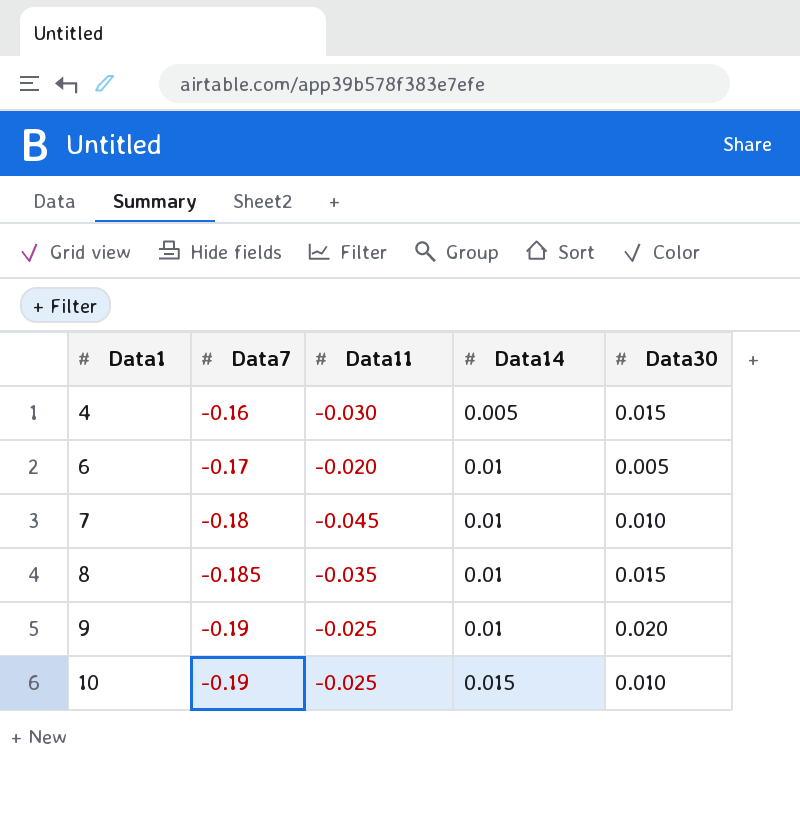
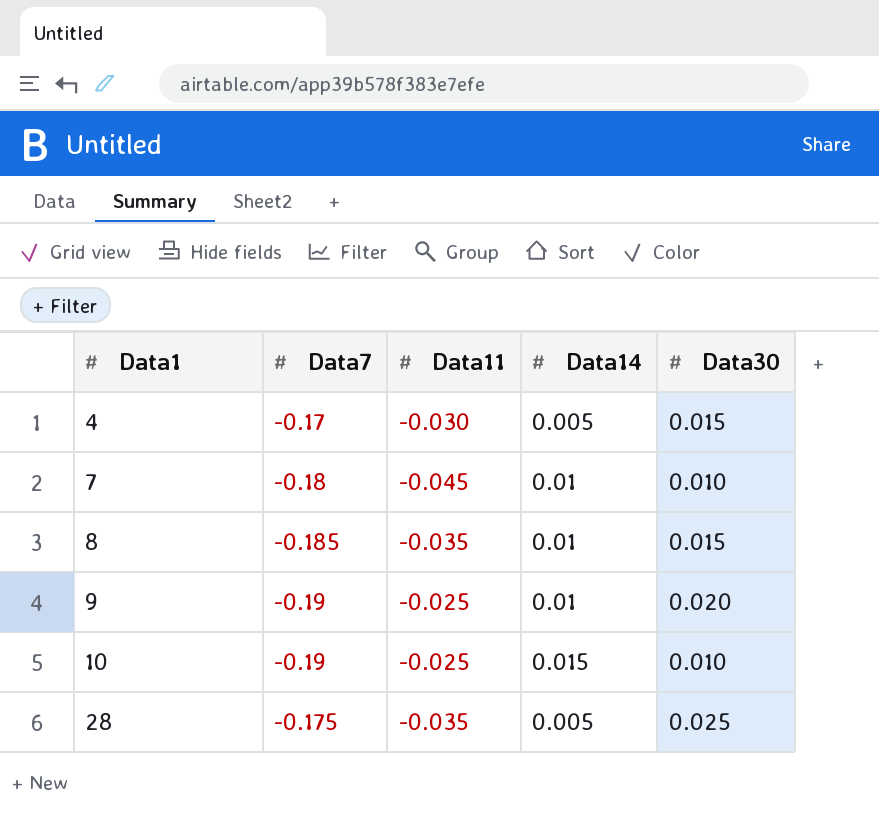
row 6: -0.17 | -0.020 | 0.01 | 0.005 -> none
4 | Data7: -0.16 -> -0.17
row 28: none -> -0.175 | -0.035 | 0.005 | 0.025

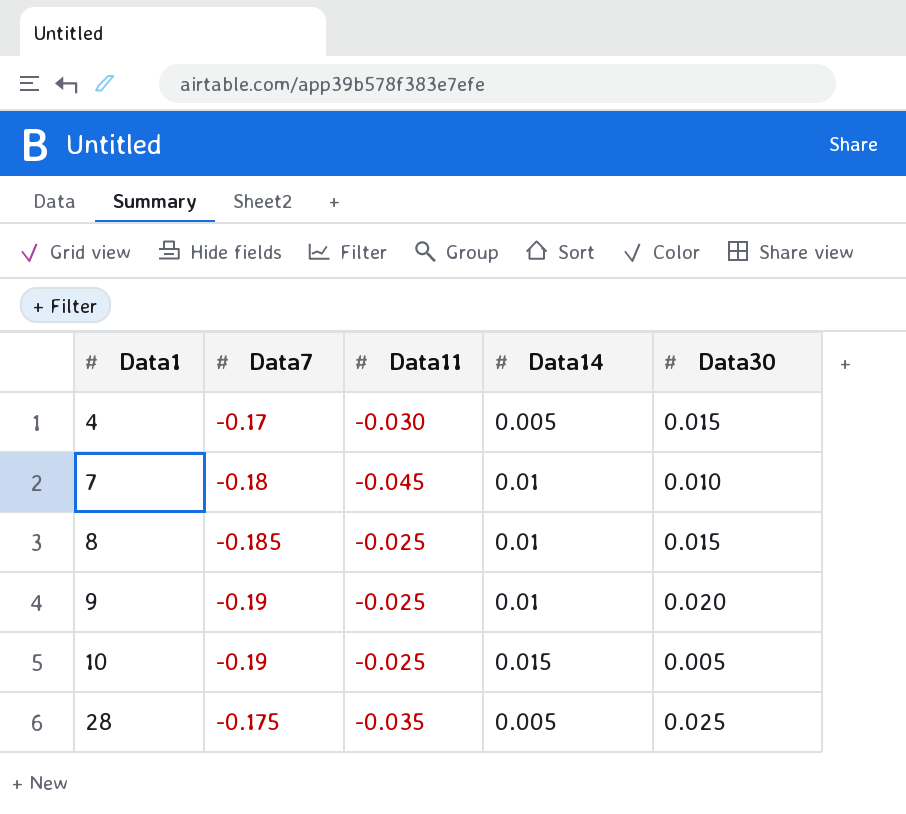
8 | Data11: -0.035 -> -0.025
10 | Data30: 0.010 -> 0.005

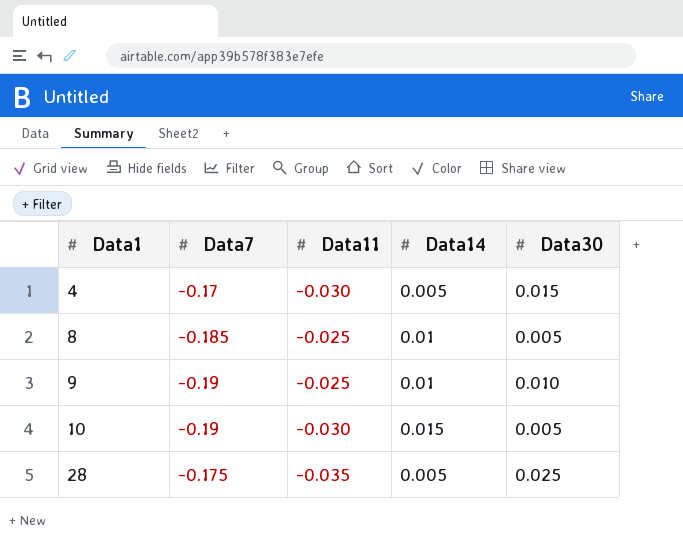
row 7: -0.18 | -0.045 | 0.01 | 0.010 -> none
8 | Data30: 0.015 -> 0.005
9 | Data30: 0.020 -> 0.010
10 | Data11: -0.025 -> -0.030

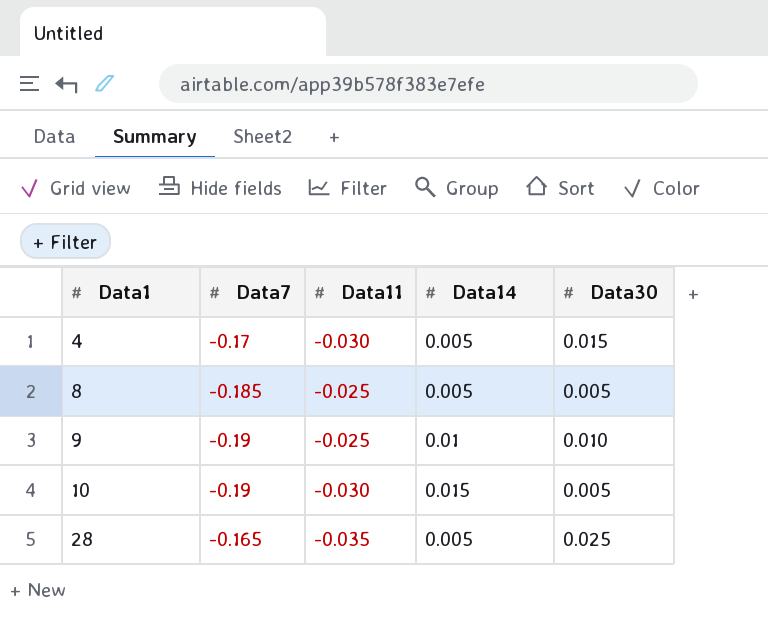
8 | Data14: 0.01 -> 0.005
28 | Data7: -0.175 -> -0.165

